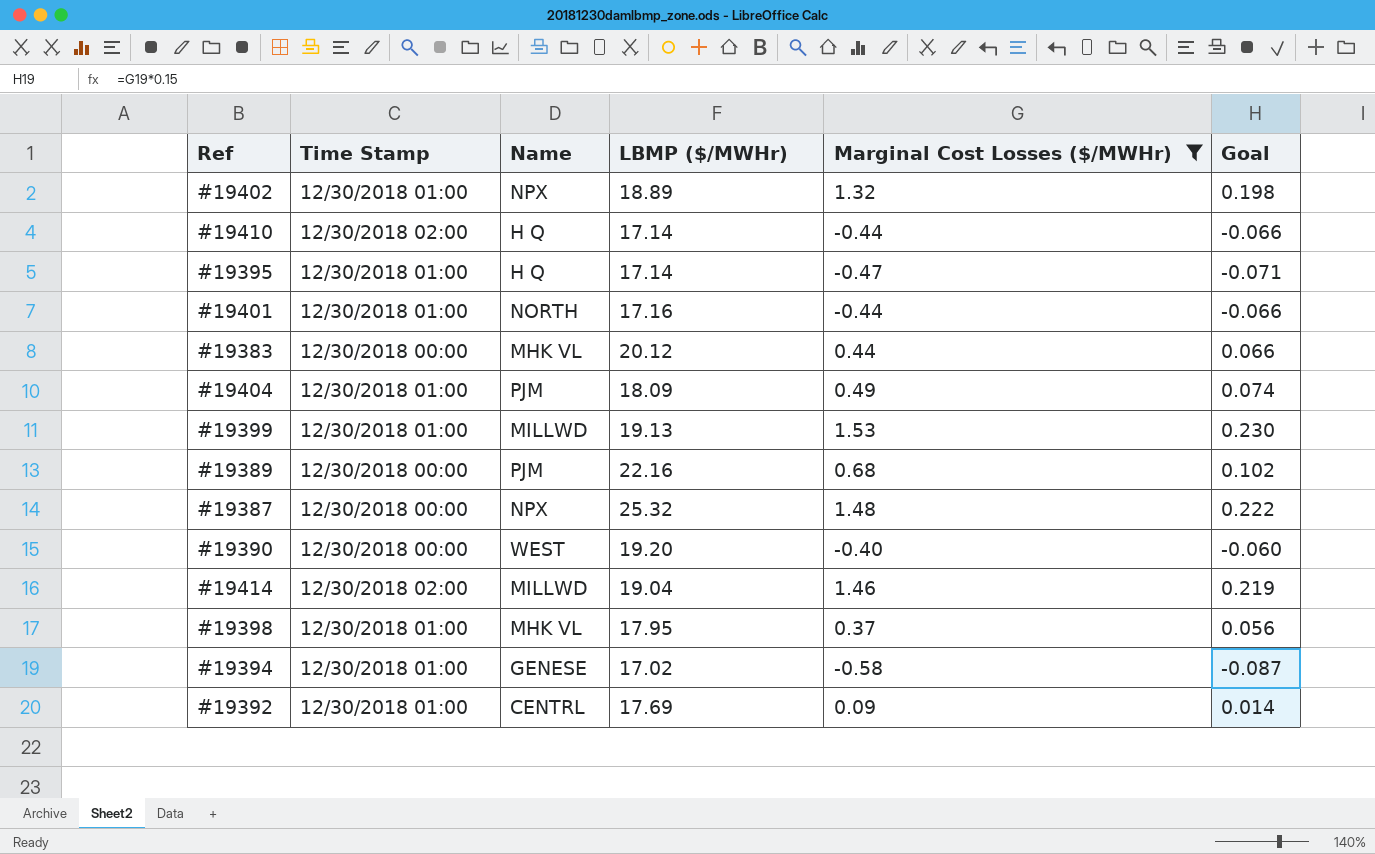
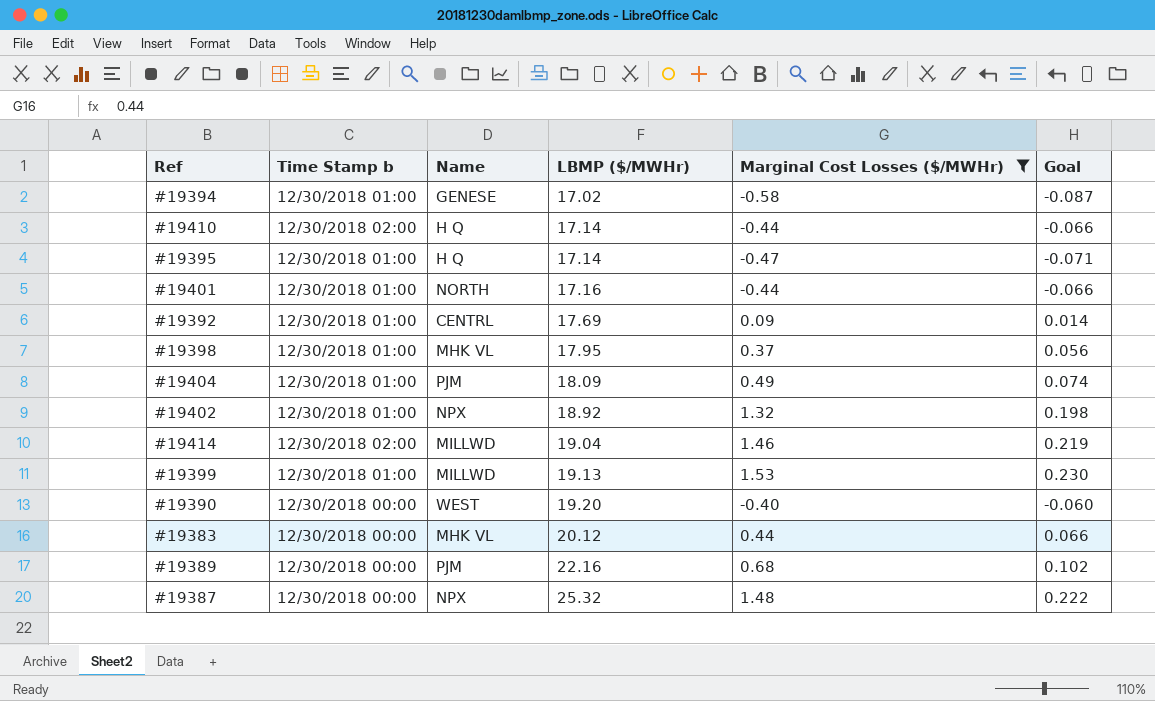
row order: none -> LBMP ($/MWHr) ascending
column name: Time Stamp -> Time Stamp b
#19402 | LBMP ($/MWHr): 18.89 -> 18.92

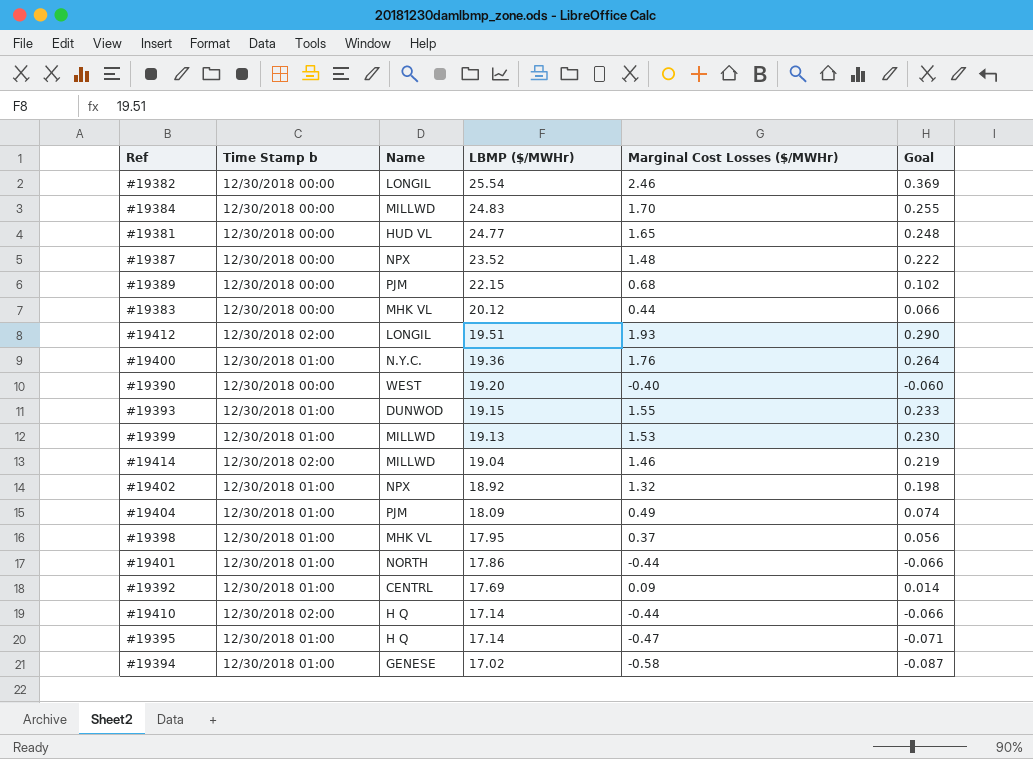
filter: Marginal Cost Losses ($/MWHr) <= 1.53 -> none
row order: LBMP ($/MWHr) ascending -> LBMP ($/MWHr) descending
#19387 | LBMP ($/MWHr): 25.32 -> 23.52
#19389 | LBMP ($/MWHr): 22.16 -> 22.15
#19401 | LBMP ($/MWHr): 17.16 -> 17.86

